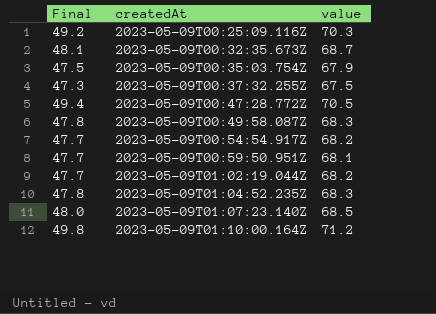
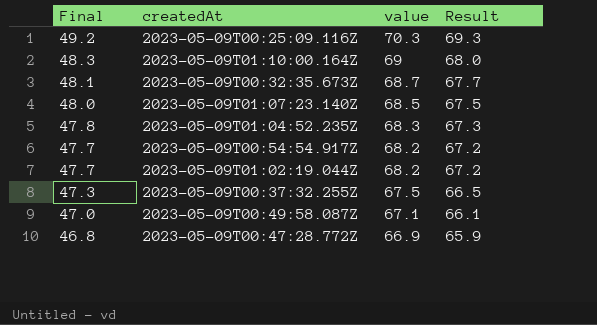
row order: createdAt ascending -> Final descending
column Result | formula: none -> [value] - 1
row 2023-05-09T00:35:03.754Z: 47.5 | 67.9 -> none
row 2023-05-09T00:59:50.951Z: 47.7 | 68.1 -> none
2023-05-09T01:10:00.164Z | Final: 49.8 -> 48.3
2023-05-09T01:10:00.164Z | value: 71.2 -> 69
2023-05-09T00:49:58.087Z | Final: 47.8 -> 47.0
2023-05-09T00:49:58.087Z | value: 68.3 -> 67.1
2023-05-09T00:47:28.772Z | Final: 49.4 -> 46.8
2023-05-09T00:47:28.772Z | value: 70.5 -> 66.9

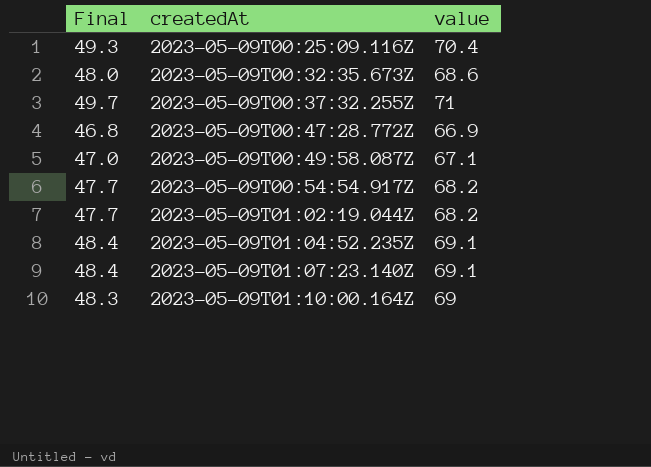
row order: Final descending -> createdAt ascending
column Result | formula: [value] - 1 -> none
2023-05-09T00:25:09.116Z | Final: 49.2 -> 49.3
2023-05-09T00:25:09.116Z | value: 70.3 -> 70.4
2023-05-09T00:32:35.673Z | Final: 48.1 -> 48.0
2023-05-09T00:32:35.673Z | value: 68.7 -> 68.6
2023-05-09T00:37:32.255Z | Final: 47.3 -> 49.7
2023-05-09T00:37:32.255Z | value: 67.5 -> 71
2023-05-09T01:04:52.235Z | Final: 47.8 -> 48.4
2023-05-09T01:04:52.235Z | value: 68.3 -> 69.1
2023-05-09T01:07:23.140Z | Final: 48.0 -> 48.4
2023-05-09T01:07:23.140Z | value: 68.5 -> 69.1

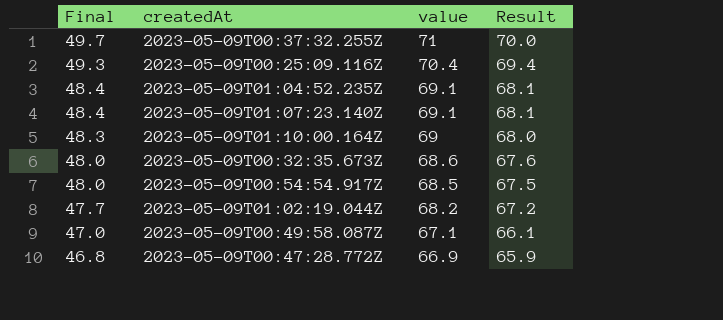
row order: createdAt ascending -> Final descending
column Result | formula: none -> [value] - 1
2023-05-09T00:54:54.917Z | Final: 47.7 -> 48.0
2023-05-09T00:54:54.917Z | value: 68.2 -> 68.5

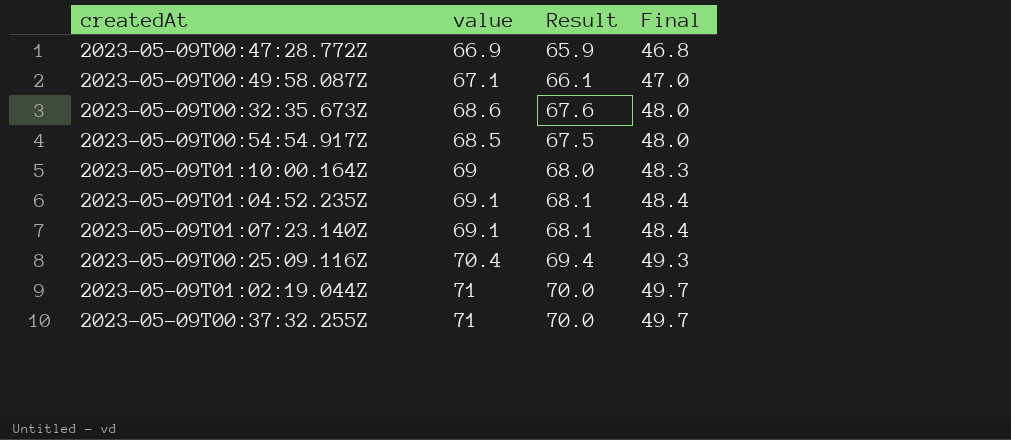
row order: Final descending -> Final ascending
column Final | position: 1 -> 4
2023-05-09T01:02:19.044Z | value: 68.2 -> 71
2023-05-09T01:02:19.044Z | Result: 67.2 -> 70.0
2023-05-09T01:02:19.044Z | Final: 47.7 -> 49.7

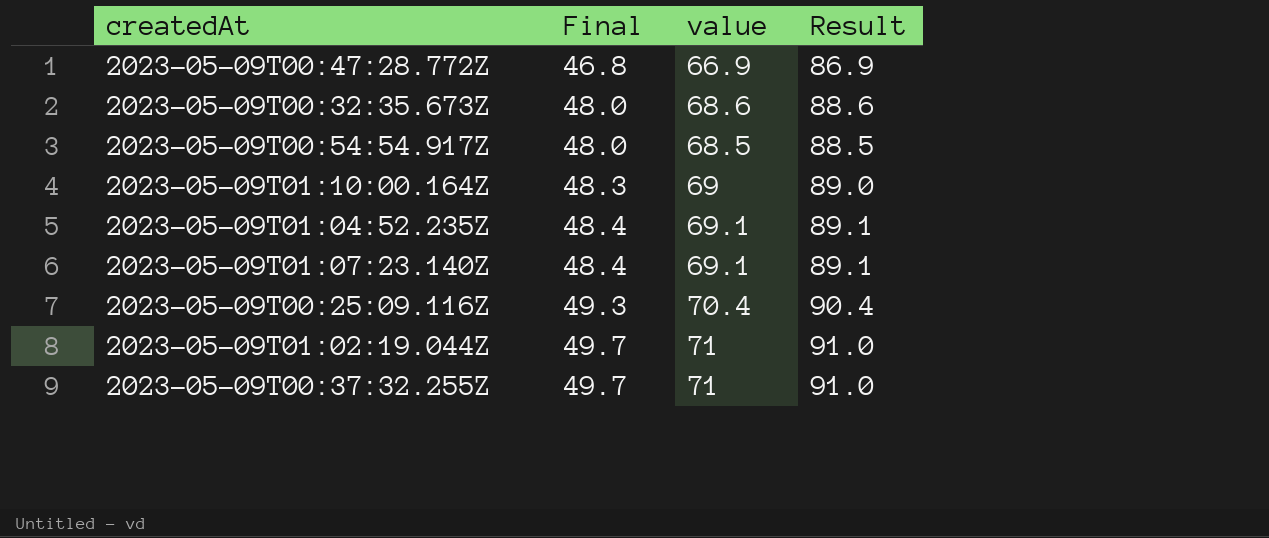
column Final | position: 4 -> 2
column Result | formula: [value] - 1 -> [value] + 20
row 2023-05-09T00:49:58.087Z: 67.1 | 66.1 | 47.0 -> none

